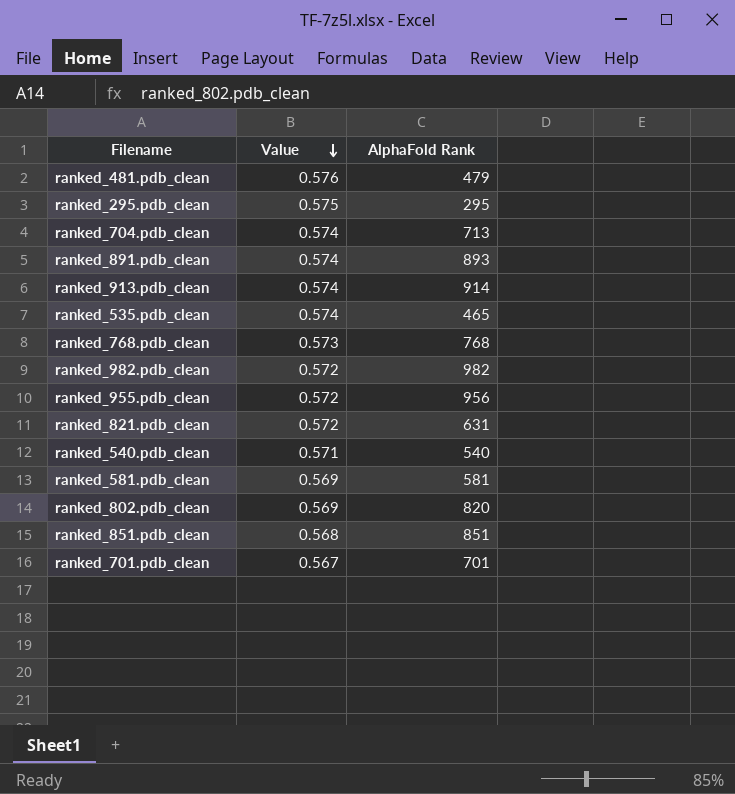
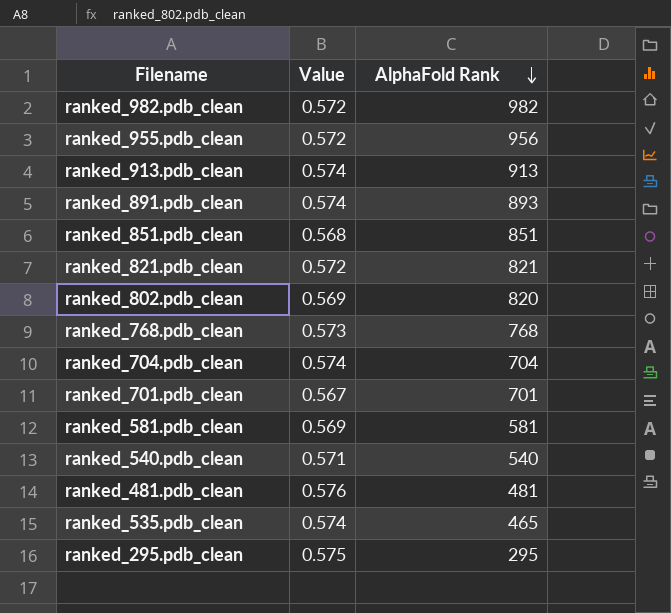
row order: Value descending -> AlphaFold Rank descending
ranked_913.pdb_clean | AlphaFold Rank: 914 -> 913
ranked_821.pdb_clean | AlphaFold Rank: 631 -> 821
ranked_704.pdb_clean | AlphaFold Rank: 713 -> 704
ranked_481.pdb_clean | AlphaFold Rank: 479 -> 481

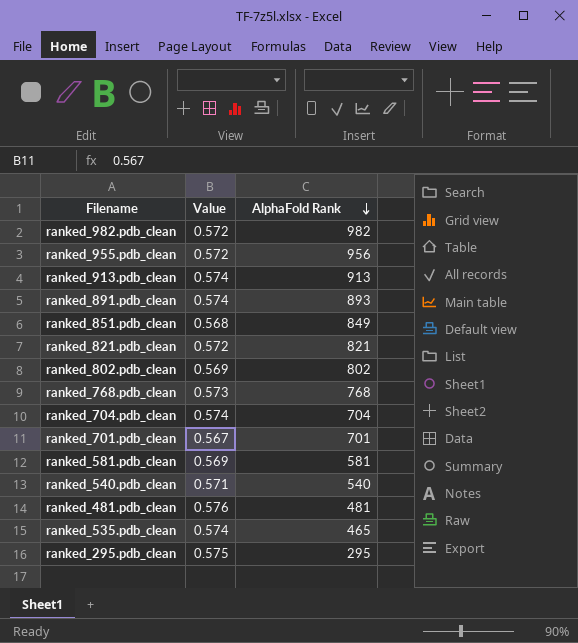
ranked_851.pdb_clean | AlphaFold Rank: 851 -> 849
ranked_802.pdb_clean | AlphaFold Rank: 820 -> 802

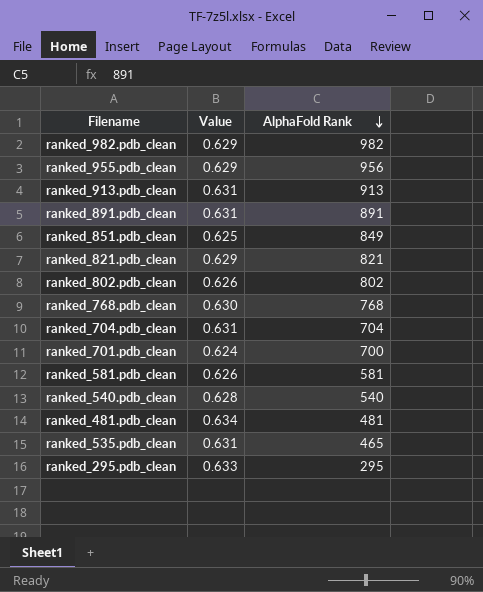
ranked_982.pdb_clean | Value: 0.572 -> 0.629
ranked_955.pdb_clean | Value: 0.572 -> 0.629
ranked_913.pdb_clean | Value: 0.574 -> 0.631
ranked_891.pdb_clean | Value: 0.574 -> 0.631
ranked_891.pdb_clean | AlphaFold Rank: 893 -> 891
ranked_851.pdb_clean | Value: 0.568 -> 0.625
ranked_821.pdb_clean | Value: 0.572 -> 0.629
ranked_802.pdb_clean | Value: 0.569 -> 0.626
ranked_768.pdb_clean | Value: 0.573 -> 0.630
ranked_704.pdb_clean | Value: 0.574 -> 0.631
ranked_701.pdb_clean | Value: 0.567 -> 0.624
ranked_701.pdb_clean | AlphaFold Rank: 701 -> 700
ranked_581.pdb_clean | Value: 0.569 -> 0.626
ranked_540.pdb_clean | Value: 0.571 -> 0.628
ranked_481.pdb_clean | Value: 0.576 -> 0.634
ranked_535.pdb_clean | Value: 0.574 -> 0.631
ranked_295.pdb_clean | Value: 0.575 -> 0.633

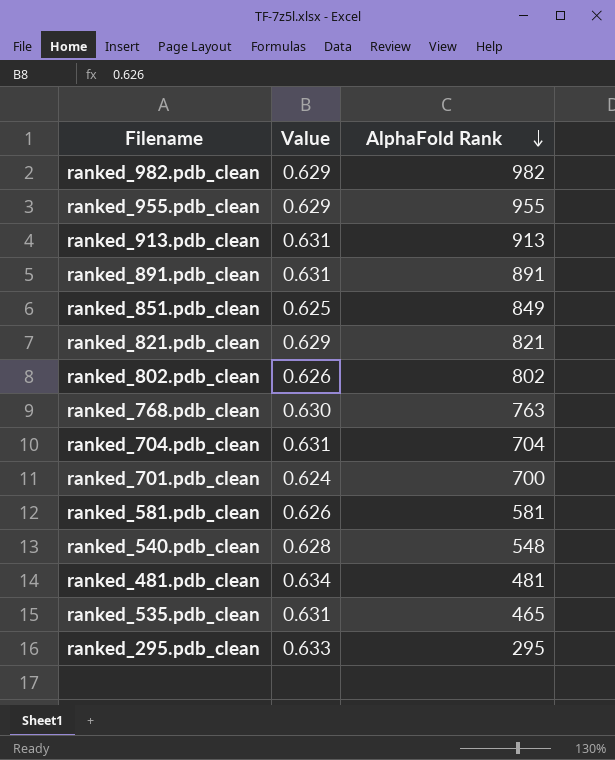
ranked_955.pdb_clean | AlphaFold Rank: 956 -> 955
ranked_768.pdb_clean | AlphaFold Rank: 768 -> 763
ranked_540.pdb_clean | AlphaFold Rank: 540 -> 548

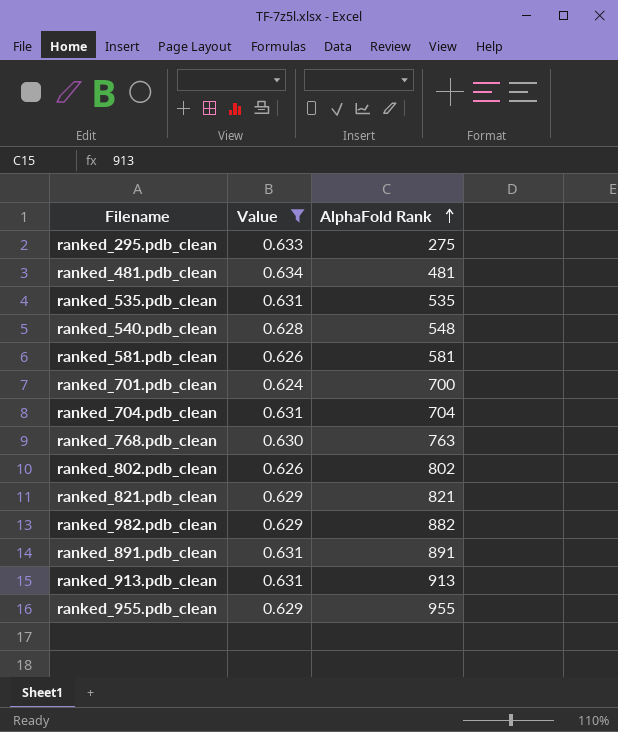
filter: none -> Value != 0.625
row order: AlphaFold Rank descending -> AlphaFold Rank ascending
ranked_295.pdb_clean | AlphaFold Rank: 295 -> 275
ranked_535.pdb_clean | AlphaFold Rank: 465 -> 535
ranked_982.pdb_clean | AlphaFold Rank: 982 -> 882

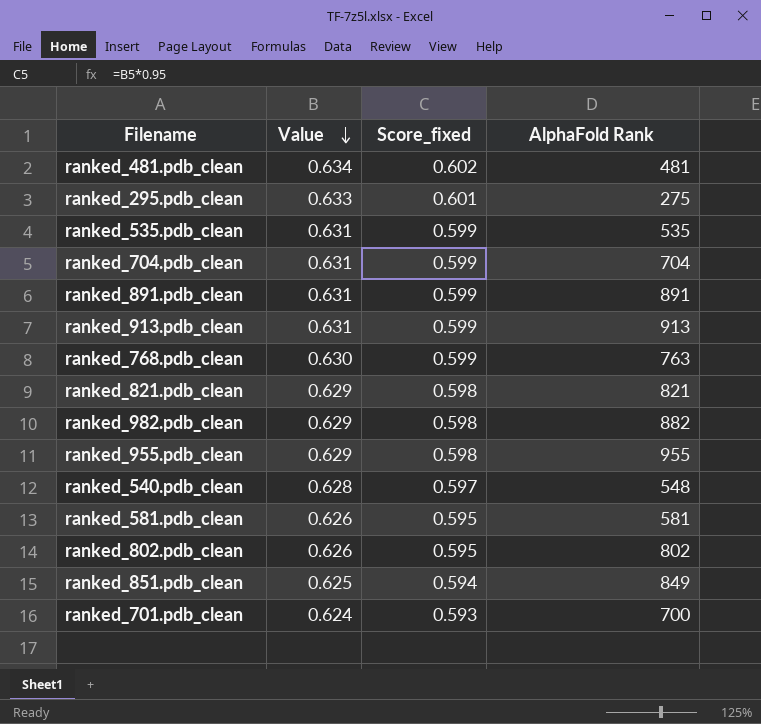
filter: Value != 0.625 -> none
row order: AlphaFold Rank ascending -> Value descending
column Score_fixed | formula: none -> [Value] * 0.95

